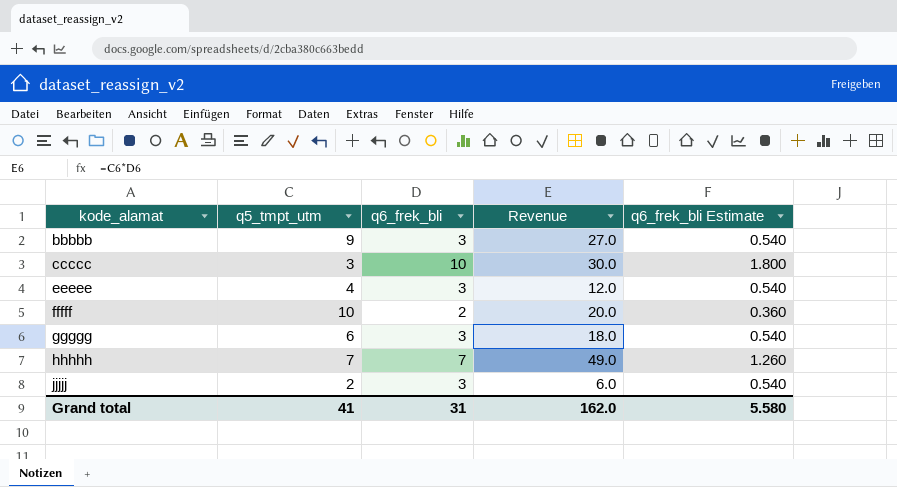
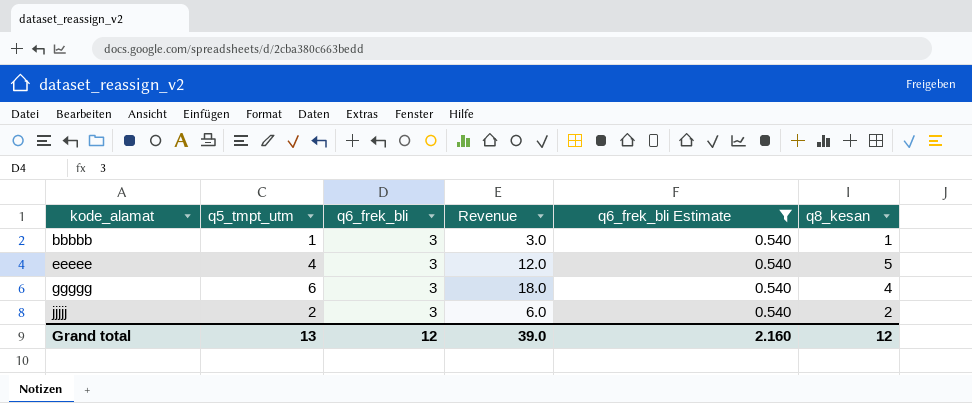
filter: none -> q6_frek_bli Estimate = 0.540
column q8_kesan | position: none -> 6
bbbbb | q5_tmpt_utm: 9 -> 1
bbbbb | Revenue: 27.0 -> 3.0
Grand total | q5_tmpt_utm: 41 -> 13
Grand total | q6_frek_bli: 31 -> 12
Grand total | Revenue: 162.0 -> 39.0
Grand total | q6_frek_bli Estimate: 5.580 -> 2.160

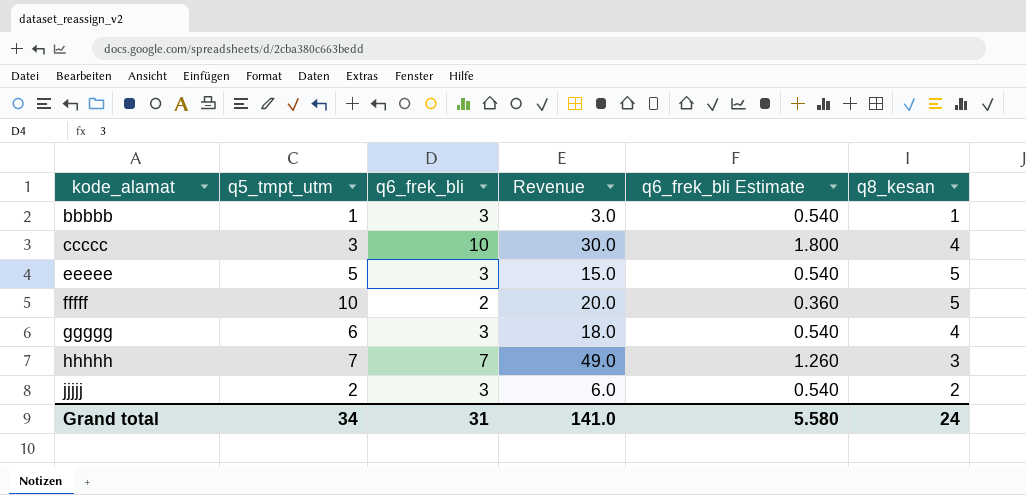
filter: q6_frek_bli Estimate = 0.540 -> none
eeeee | q5_tmpt_utm: 4 -> 5
eeeee | Revenue: 12.0 -> 15.0
Grand total | q5_tmpt_utm: 13 -> 34
Grand total | q6_frek_bli: 12 -> 31
Grand total | Revenue: 39.0 -> 141.0
Grand total | q6_frek_bli Estimate: 2.160 -> 5.580
Grand total | q8_kesan: 12 -> 24

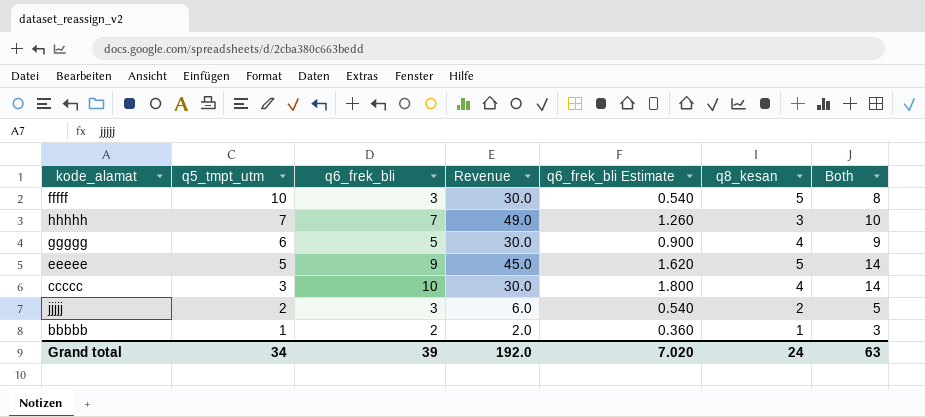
row order: kode_alamat ascending -> q5_tmpt_utm descending
column Both | formula: none -> [q6_frek_bli] + [q8_kesan]
fffff | q6_frek_bli: 2 -> 3
fffff | Revenue: 20.0 -> 30.0
fffff | q6_frek_bli Estimate: 0.360 -> 0.540
ggggg | q6_frek_bli: 3 -> 5
ggggg | Revenue: 18.0 -> 30.0
ggggg | q6_frek_bli Estimate: 0.540 -> 0.900
eeeee | q6_frek_bli: 3 -> 9
eeeee | Revenue: 15.0 -> 45.0
eeeee | q6_frek_bli Estimate: 0.540 -> 1.620
bbbbb | q6_frek_bli: 3 -> 2
bbbbb | Revenue: 3.0 -> 2.0
bbbbb | q6_frek_bli Estimate: 0.540 -> 0.360
Grand total | q6_frek_bli: 31 -> 39
Grand total | Revenue: 141.0 -> 192.0
Grand total | q6_frek_bli Estimate: 5.580 -> 7.020

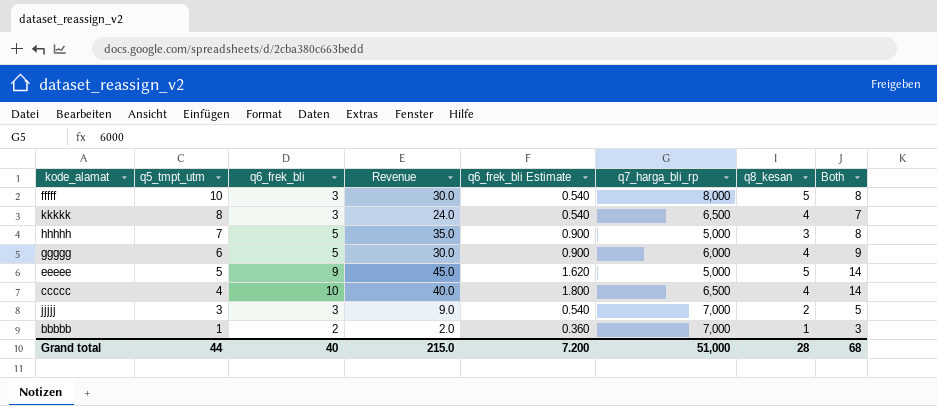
column q7_harga_bli_rp | position: none -> 6
row kkkkk: none -> 8 | 3 | 24.0 | 0.540 | 6,500 | 4 | 7
hhhhh | q6_frek_bli: 7 -> 5
hhhhh | Revenue: 49.0 -> 35.0
hhhhh | q6_frek_bli Estimate: 1.260 -> 0.900
hhhhh | Both: 10 -> 8
ccccc | q5_tmpt_utm: 3 -> 4
ccccc | Revenue: 30.0 -> 40.0
jjjjj | q5_tmpt_utm: 2 -> 3
jjjjj | Revenue: 6.0 -> 9.0
Grand total | q5_tmpt_utm: 34 -> 44
Grand total | q6_frek_bli: 39 -> 40
Grand total | Revenue: 192.0 -> 215.0
Grand total | q6_frek_bli Estimate: 7.020 -> 7.200
Grand total | q8_kesan: 24 -> 28
Grand total | Both: 63 -> 68

